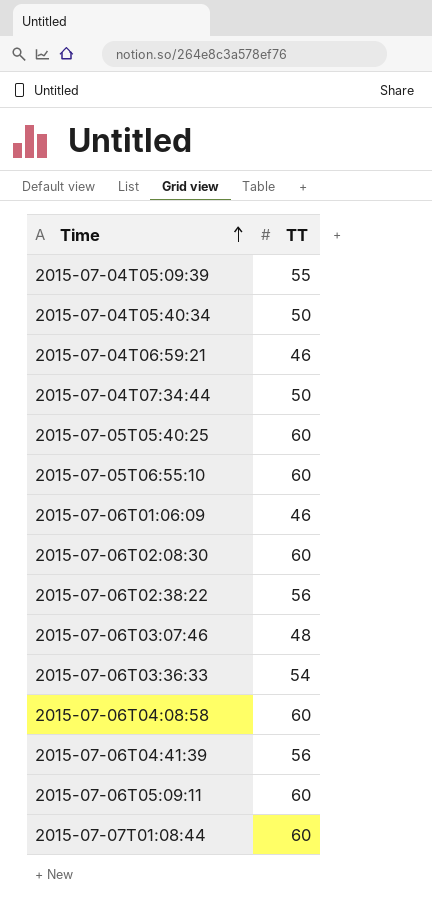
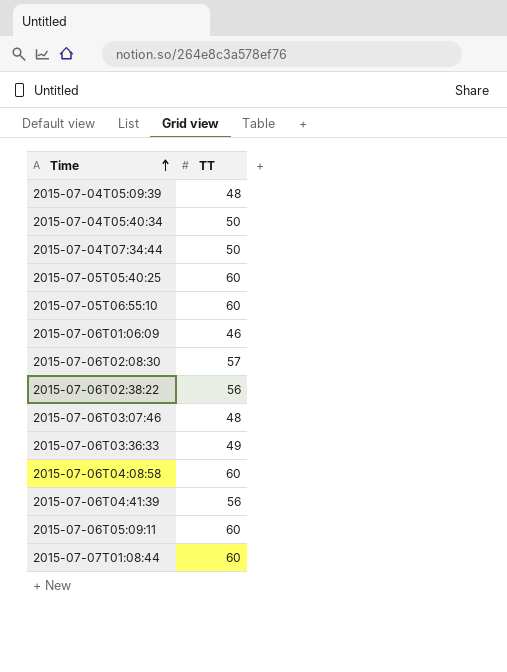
row 2015-07-04T06:59:21: 46 -> none
2015-07-04T05:09:39 | TT: 55 -> 48
2015-07-06T02:08:30 | TT: 60 -> 57
2015-07-06T03:36:33 | TT: 54 -> 49

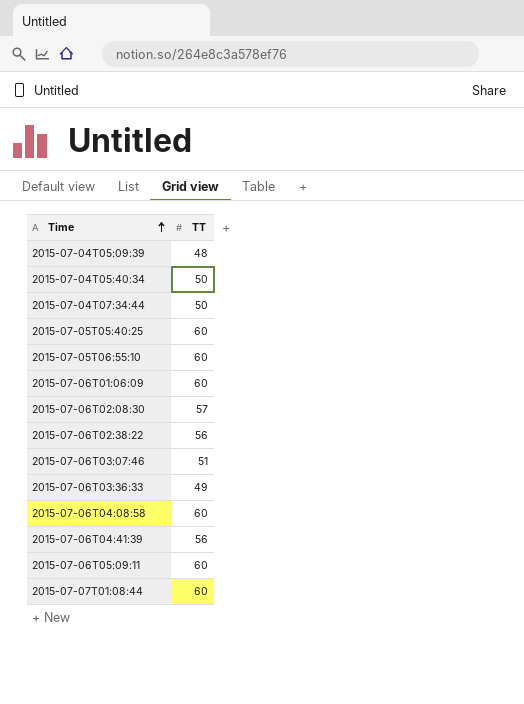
2015-07-06T01:06:09 | TT: 46 -> 60
2015-07-06T03:07:46 | TT: 48 -> 51

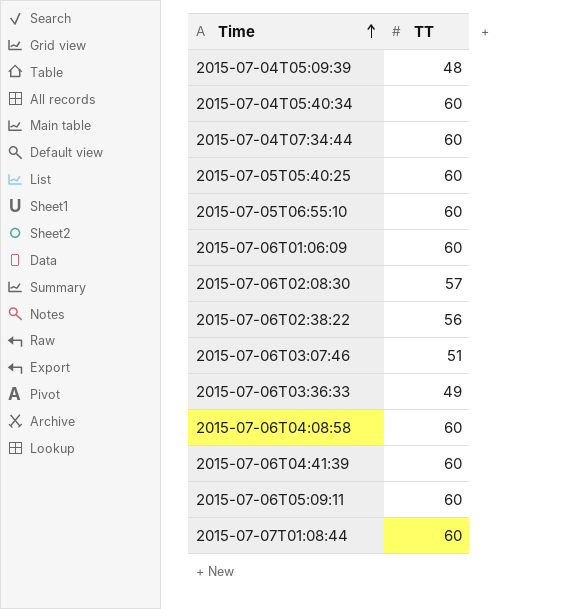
2015-07-04T05:40:34 | TT: 50 -> 60
2015-07-04T07:34:44 | TT: 50 -> 60
2015-07-06T04:41:39 | TT: 56 -> 60

